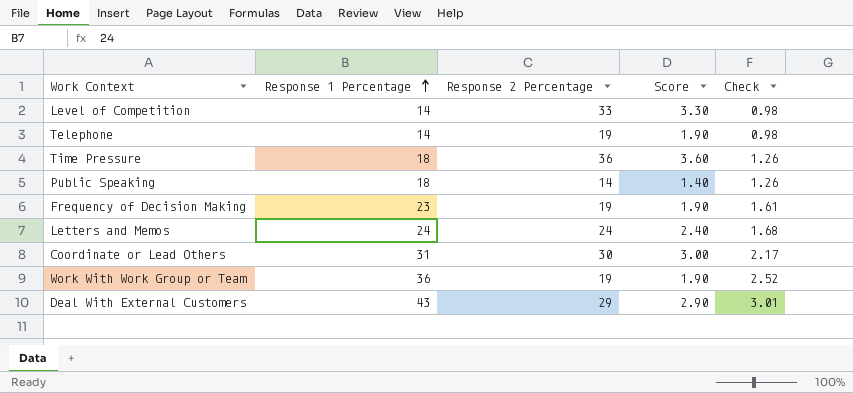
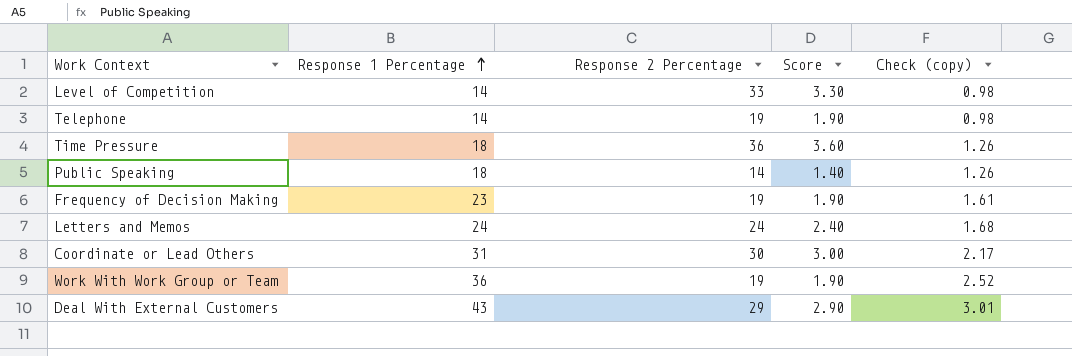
column name: Check -> Check (copy)

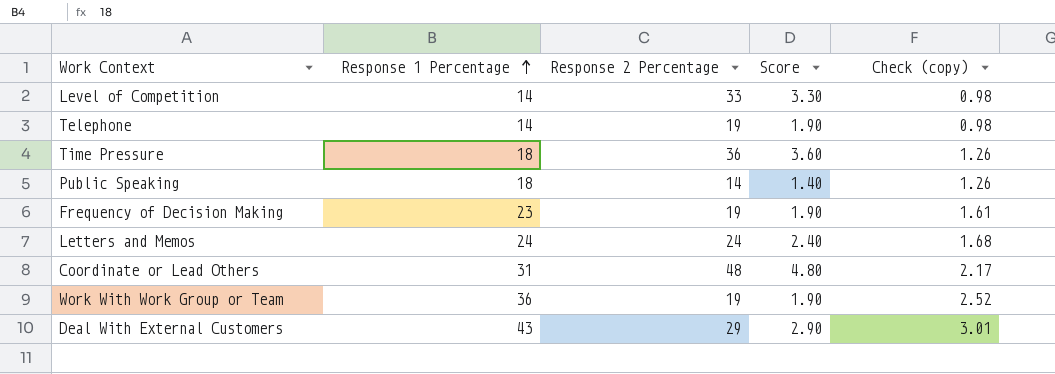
Coordinate or Lead Others | Response 2 Percentage: 30 -> 48
Coordinate or Lead Others | Score: 3.00 -> 4.80

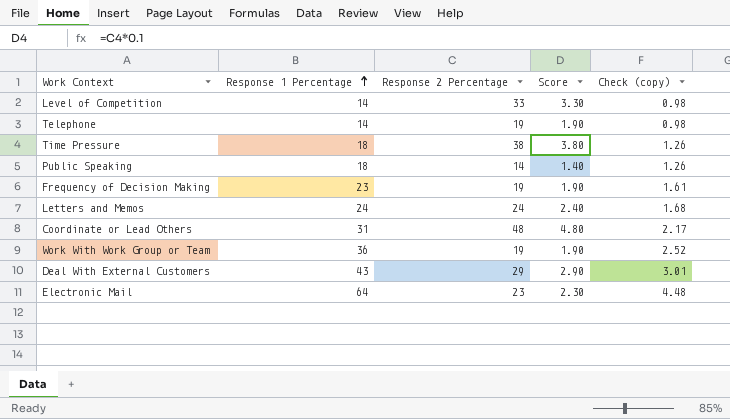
Time Pressure | Response 2 Percentage: 36 -> 38
Time Pressure | Score: 3.60 -> 3.80
row Electronic Mail: none -> 64 | 23 | 2.30 | 4.48

